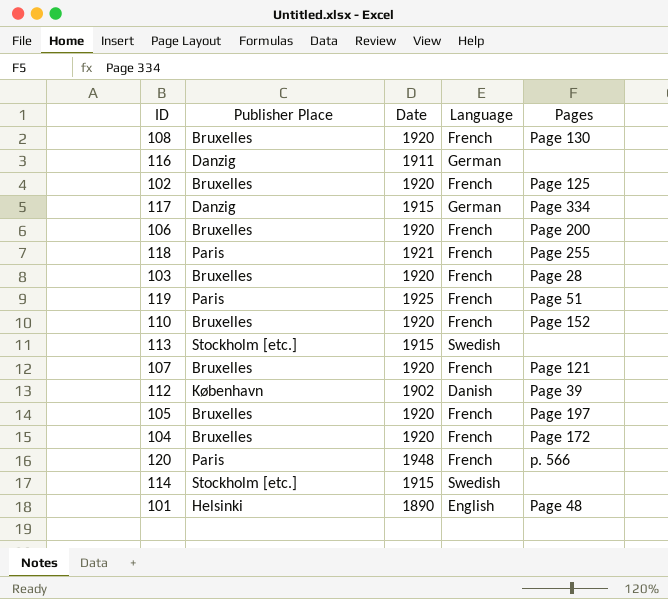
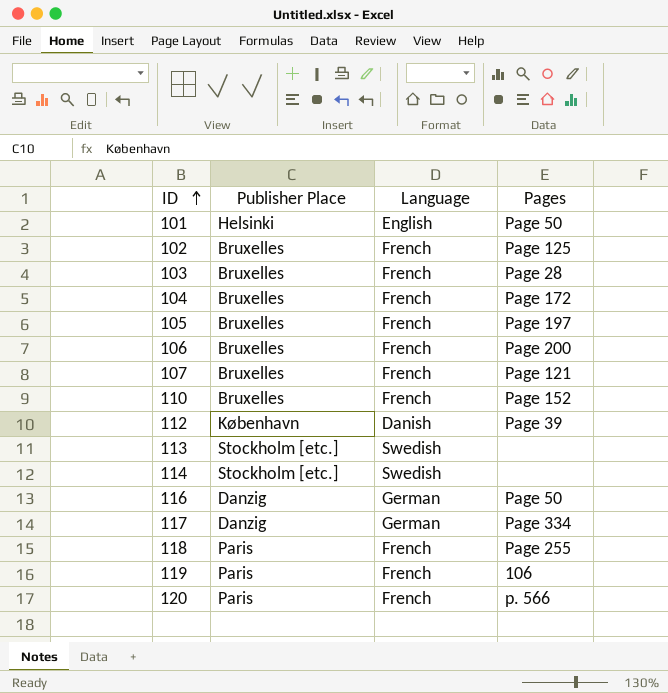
row order: none -> ID ascending
column Date | position: 3 -> none
row 108: Bruxelles | 1920 | French | Page 130 -> none
101 | Pages: Page 48 -> Page 50
116 | Pages: none -> Page 50
119 | Pages: Page 51 -> 106

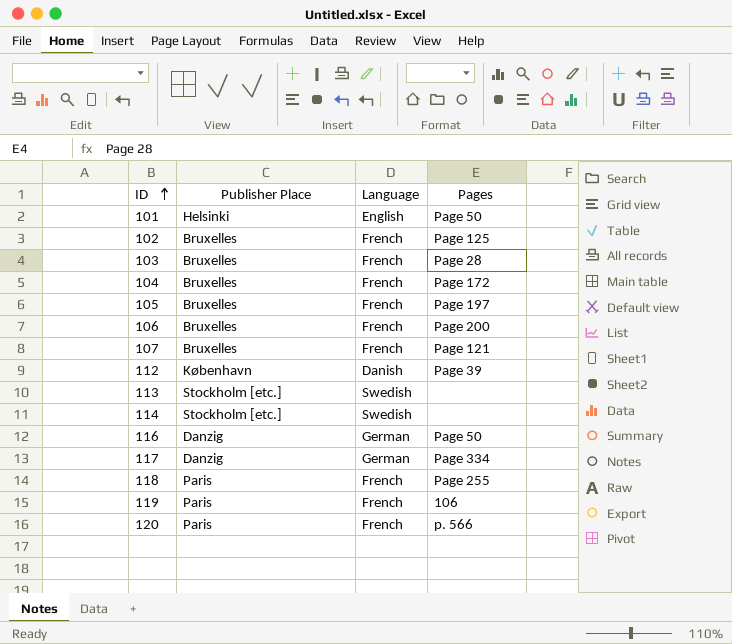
row 110: Bruxelles | French | Page 152 -> none

